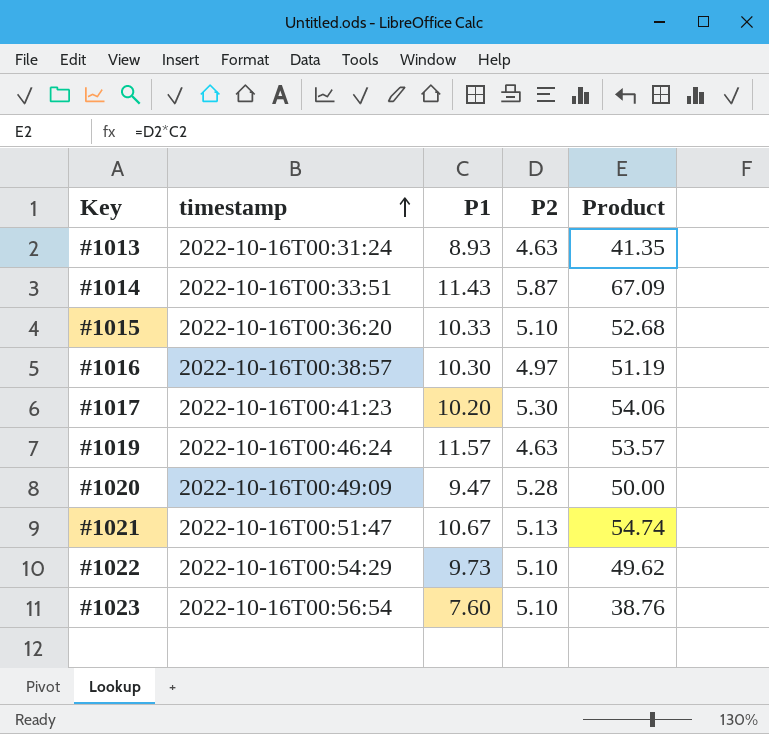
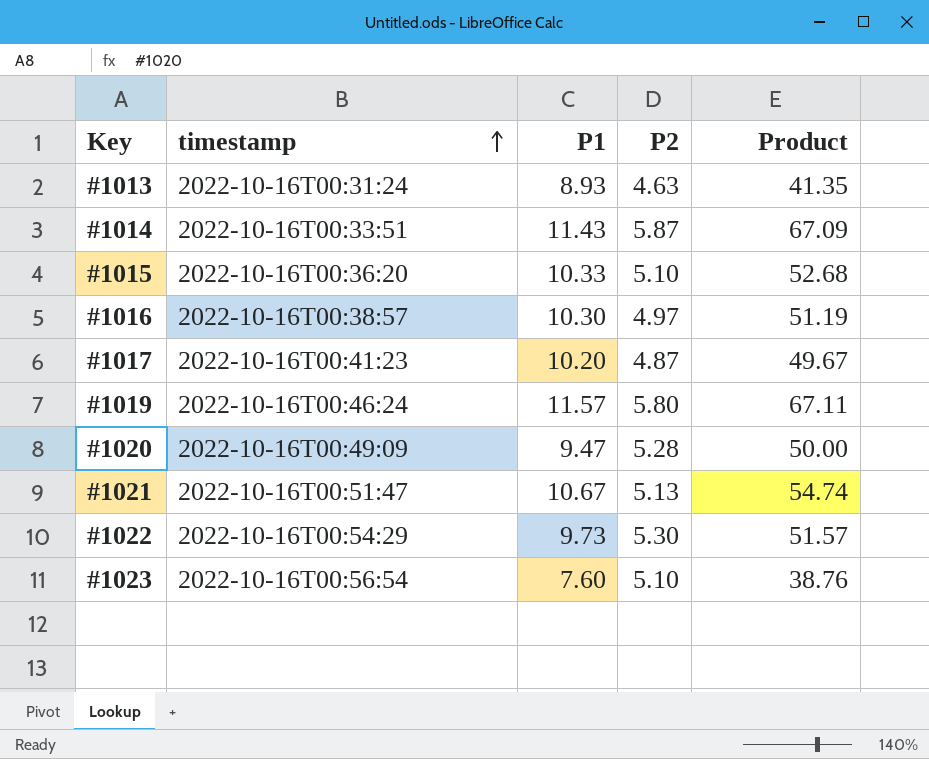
#1017 | P2: 5.30 -> 4.87
#1017 | Product: 54.06 -> 49.67
#1019 | P2: 4.63 -> 5.80
#1019 | Product: 53.57 -> 67.11
#1022 | P2: 5.10 -> 5.30
#1022 | Product: 49.62 -> 51.57

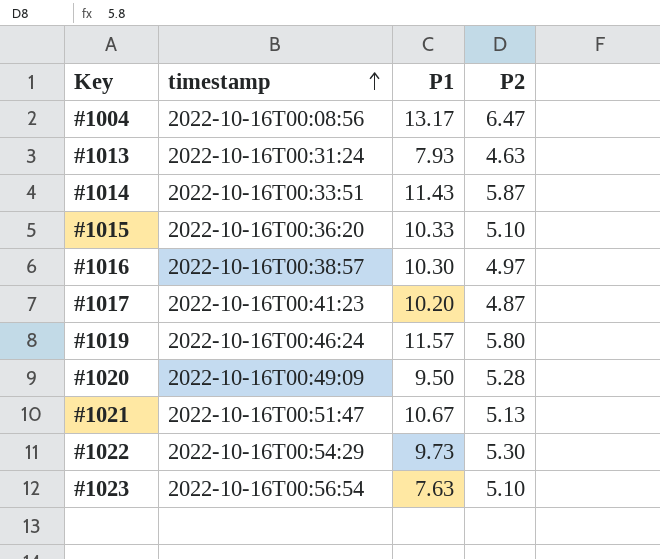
column Product | formula: [P1] * [P2] -> none
row #1004: none -> 2022-10-16T00:08:56 | 13.17 | 6.47
#1013 | P1: 8.93 -> 7.93
#1020 | P1: 9.47 -> 9.50
#1023 | P1: 7.60 -> 7.63

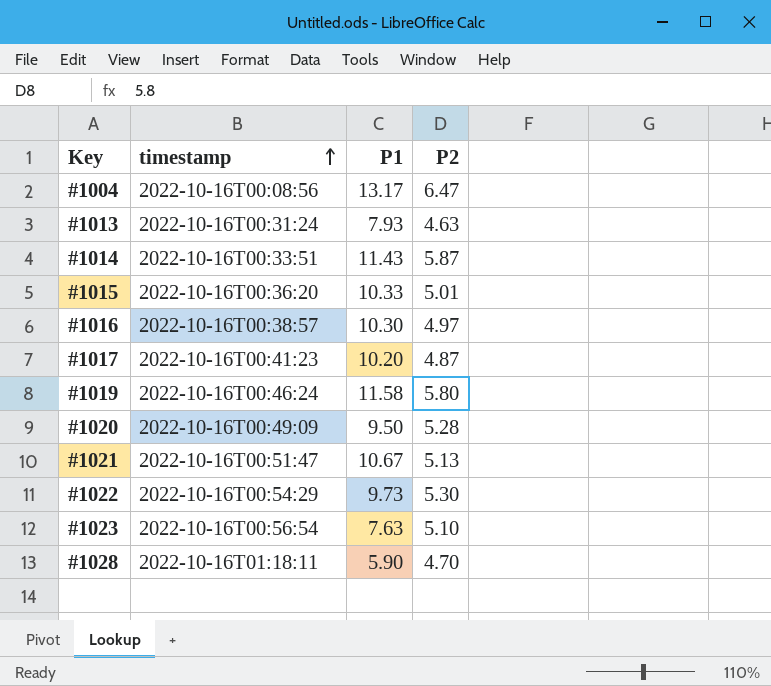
#1015 | P2: 5.10 -> 5.01
#1019 | P1: 11.57 -> 11.58
row #1028: none -> 2022-10-16T01:18:11 | 5.90 | 4.70

